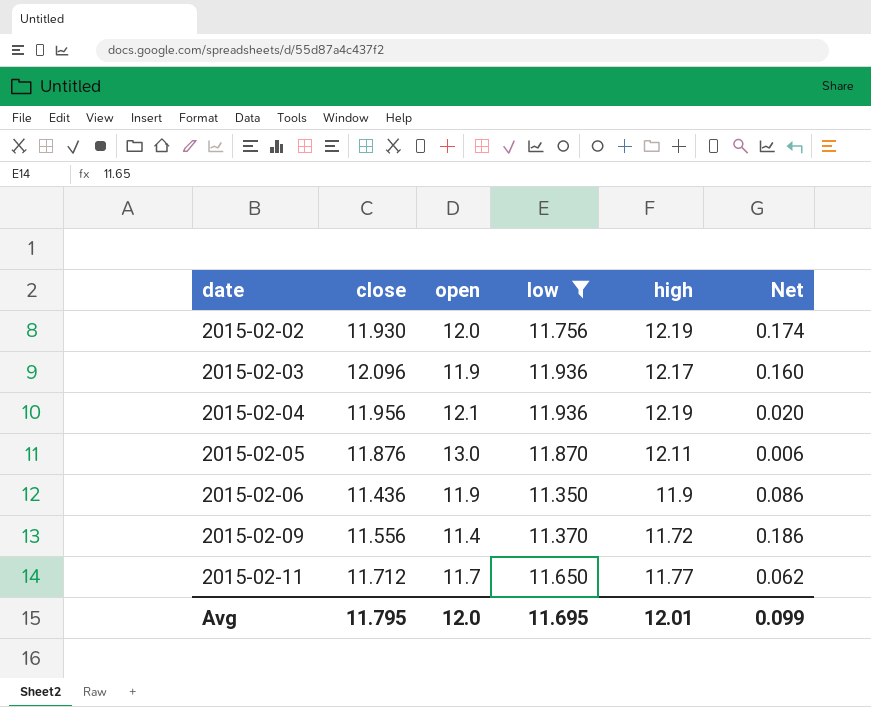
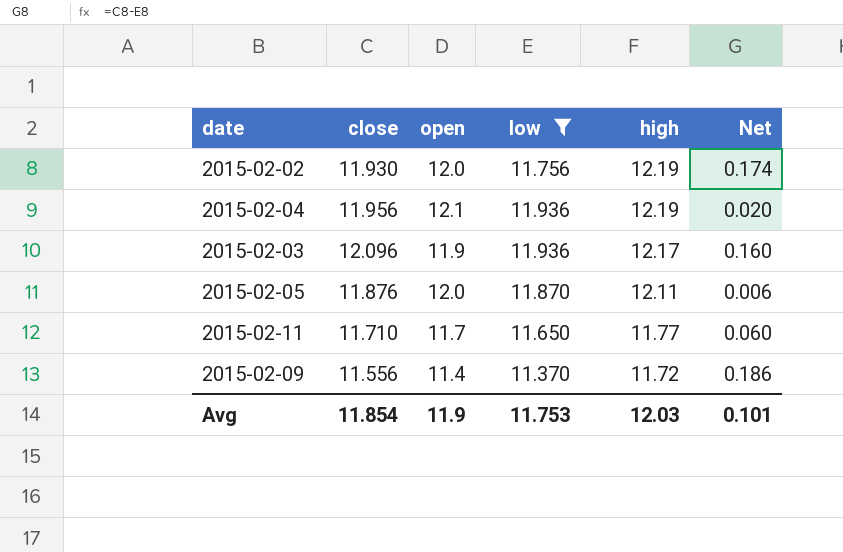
row order: date ascending -> high descending
row 2015-02-06: 11.436 | 11.9 | 11.350 | 11.9 | 0.086 -> none
2015-02-05 | open: 13.0 -> 12.0
2015-02-11 | close: 11.712 -> 11.710
2015-02-11 | Net: 0.062 -> 0.060
Avg | close: 11.795 -> 11.854
Avg | open: 12.0 -> 11.9
Avg | low: 11.695 -> 11.753
Avg | high: 12.01 -> 12.03
Avg | Net: 0.099 -> 0.101

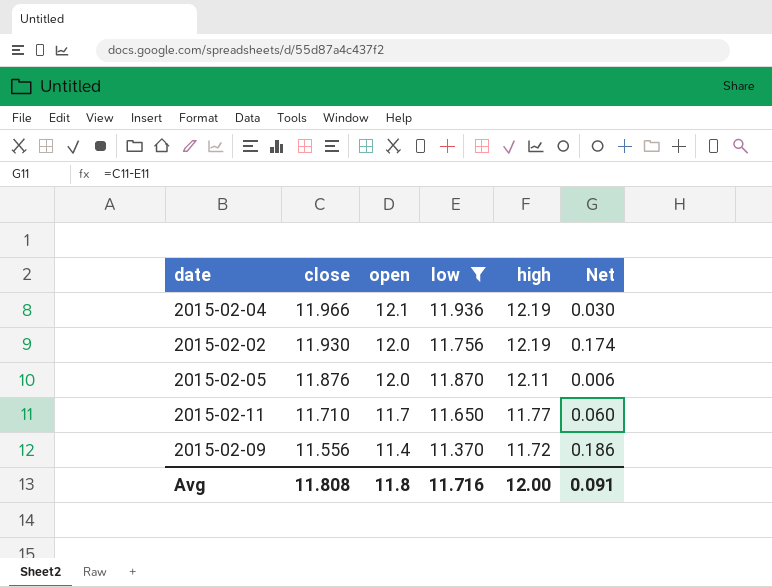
row order: high descending -> close descending
row 2015-02-03: 12.096 | 11.9 | 11.936 | 12.17 | 0.160 -> none
2015-02-04 | close: 11.956 -> 11.966
2015-02-04 | Net: 0.020 -> 0.030
Avg | close: 11.854 -> 11.808
Avg | open: 11.9 -> 11.8
Avg | low: 11.753 -> 11.716
Avg | high: 12.03 -> 12.00
Avg | Net: 0.101 -> 0.091

